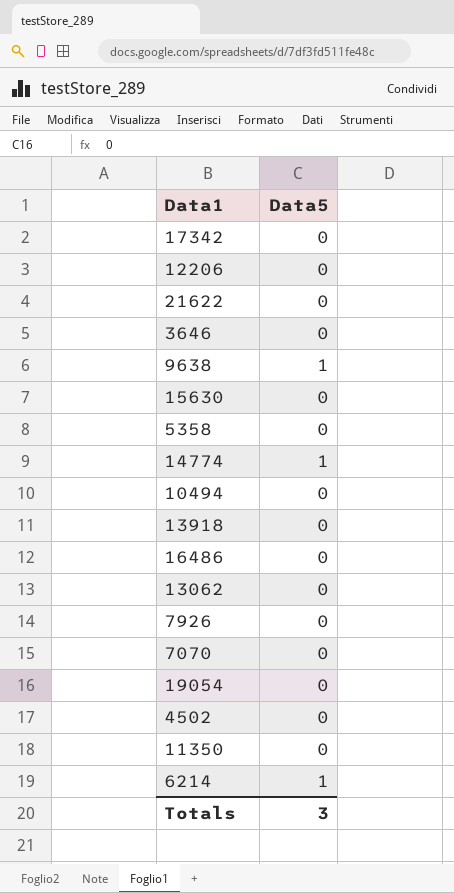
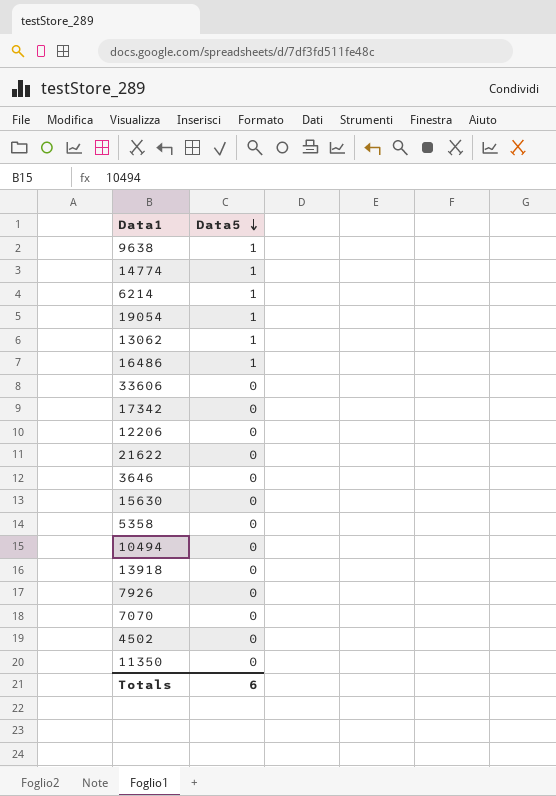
row order: none -> Data5 descending
19054 | Data5: 0 -> 1
13062 | Data5: 0 -> 1
16486 | Data5: 0 -> 1
row 33606: none -> 0
Totals | Data5: 3 -> 6

